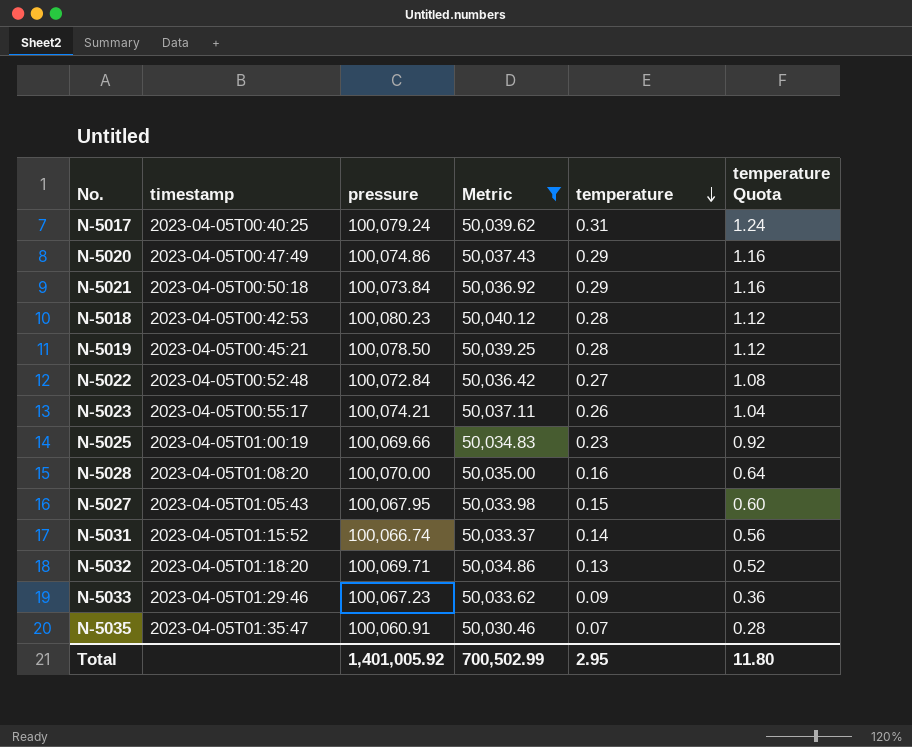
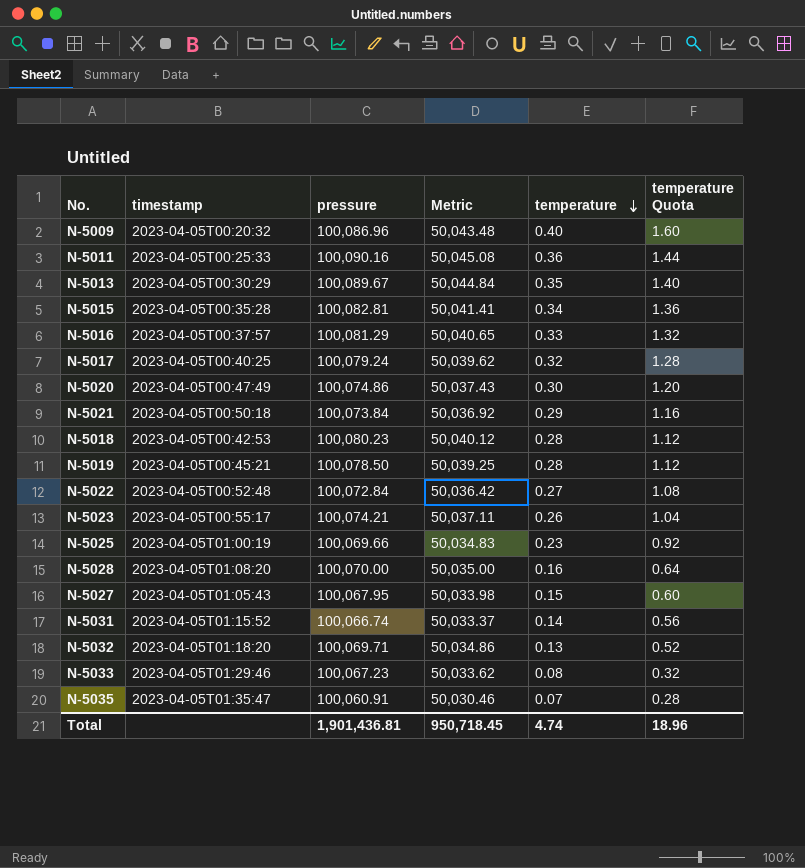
filter: Metric <= 50,040.12 -> none
N-5017 | temperature: 0.31 -> 0.32
N-5017 | temperature Quota: 1.24 -> 1.28
N-5020 | temperature: 0.29 -> 0.30
N-5020 | temperature Quota: 1.16 -> 1.20
N-5033 | temperature: 0.09 -> 0.08
N-5033 | temperature Quota: 0.36 -> 0.32
Total | pressure: 1,401,005.92 -> 1,901,436.81
Total | Metric: 700,502.99 -> 950,718.45
Total | temperature: 2.95 -> 4.74
Total | temperature Quota: 11.80 -> 18.96

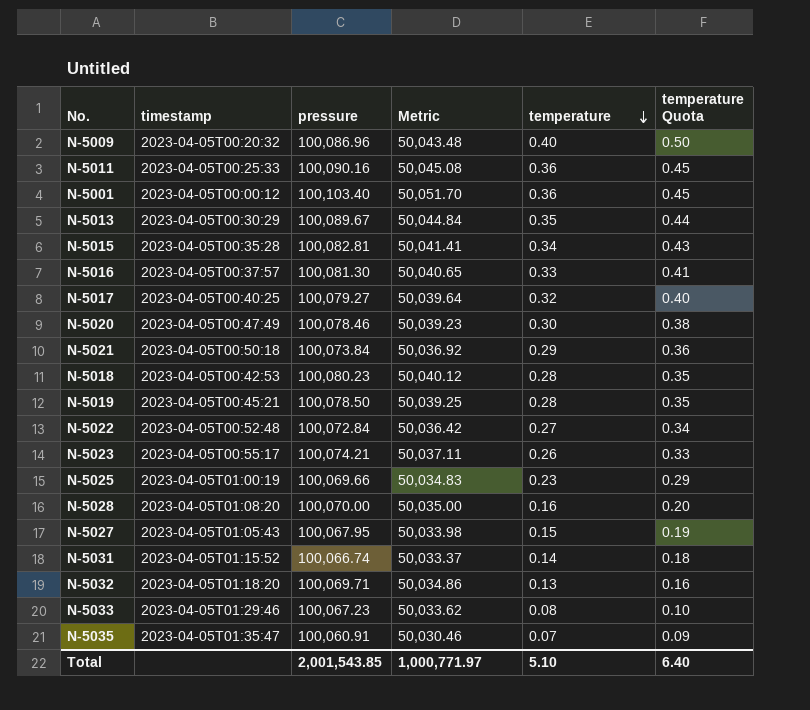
column temperature Quota | formula: [temperature] * 4 -> [temperature] * 1.25
row N-5001: none -> 2023-04-05T00:00:12 | 100,103.40 | 50,051.70 | 0.36 | 0.45
N-5016 | pressure: 100,081.29 -> 100,081.30
N-5017 | pressure: 100,079.24 -> 100,079.27
N-5017 | Metric: 50,039.62 -> 50,039.64
N-5020 | pressure: 100,074.86 -> 100,078.46
N-5020 | Metric: 50,037.43 -> 50,039.23
Total | pressure: 1,901,436.81 -> 2,001,543.85
Total | Metric: 950,718.45 -> 1,000,771.97
Total | temperature: 4.74 -> 5.10
Total | temperature Quota: 18.96 -> 6.40

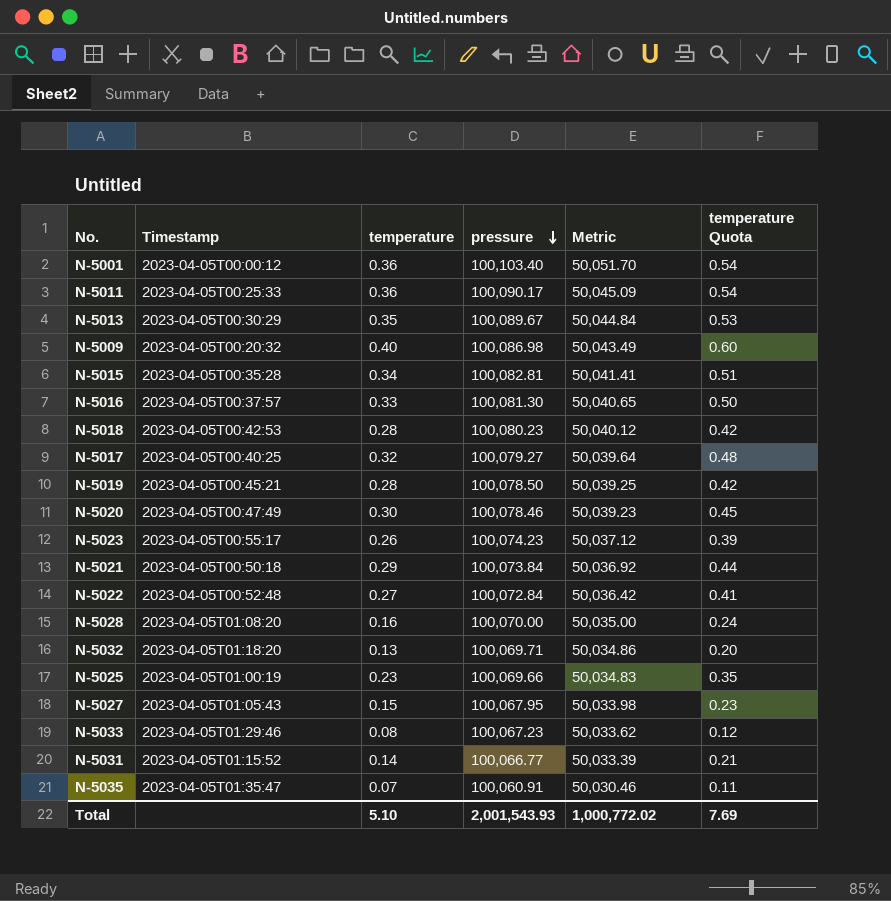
row order: temperature descending -> pressure descending
column name: timestamp -> Timestamp
column temperature | position: 5 -> 3
column temperature Quota | formula: [temperature] * 1.25 -> [temperature] * 1.5
N-5011 | pressure: 100,090.16 -> 100,090.17
N-5011 | Metric: 50,045.08 -> 50,045.09
N-5009 | pressure: 100,086.96 -> 100,086.98
N-5009 | Metric: 50,043.48 -> 50,043.49
N-5023 | pressure: 100,074.21 -> 100,074.23
N-5023 | Metric: 50,037.11 -> 50,037.12
N-5031 | pressure: 100,066.74 -> 100,066.77
N-5031 | Metric: 50,033.37 -> 50,033.39
Total | pressure: 2,001,543.85 -> 2,001,543.93
Total | Metric: 1,000,771.97 -> 1,000,772.02
Total | temperature Quota: 6.40 -> 7.69

